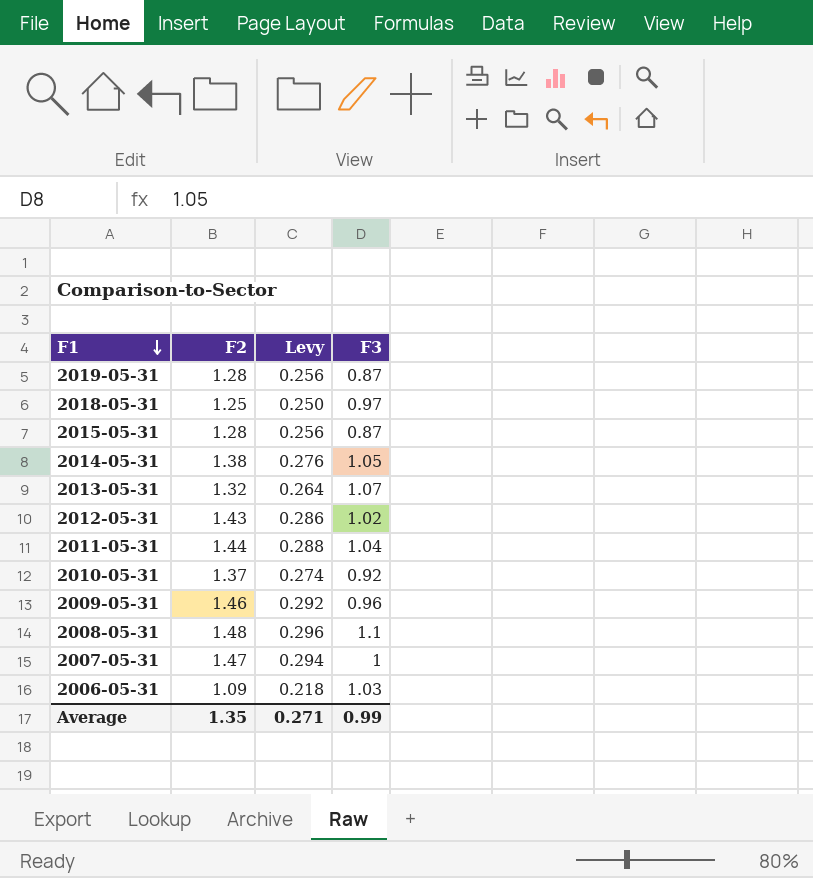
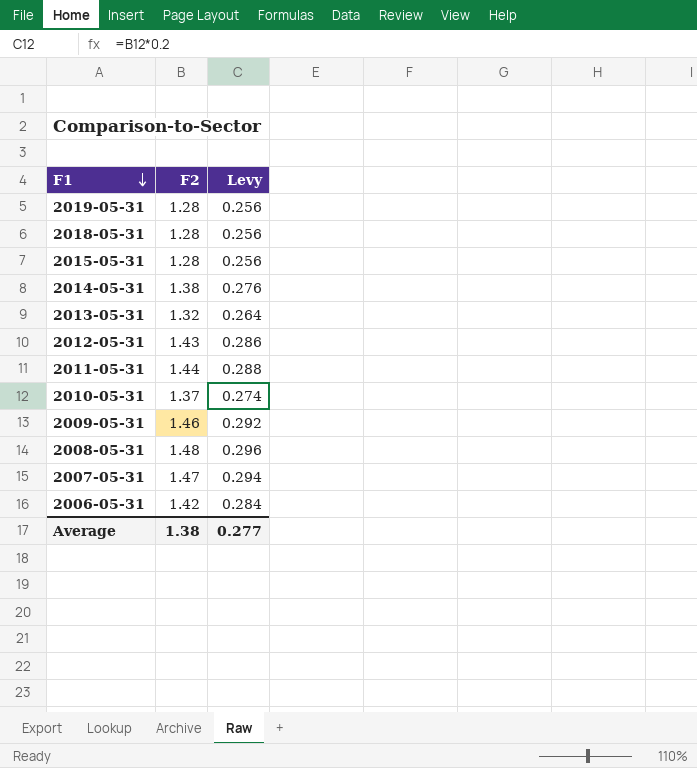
column F3 | position: 4 -> none
2018-05-31 | F2: 1.25 -> 1.28
2018-05-31 | Levy: 0.250 -> 0.256
2006-05-31 | F2: 1.09 -> 1.42
2006-05-31 | Levy: 0.218 -> 0.284
Average | F2: 1.35 -> 1.38
Average | Levy: 0.271 -> 0.277

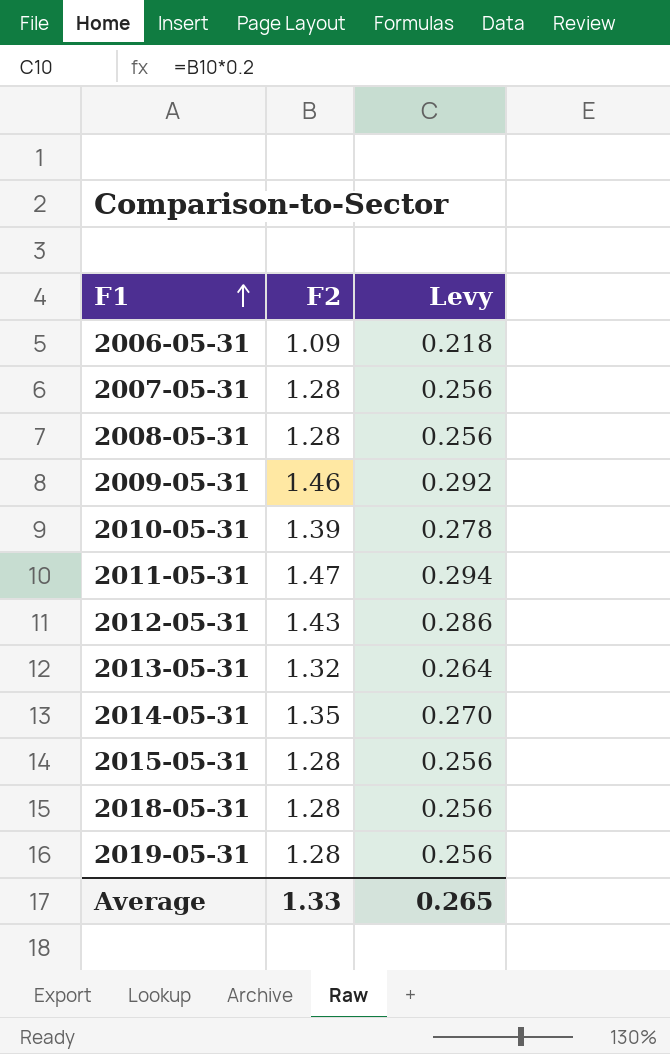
row order: F1 descending -> F1 ascending
2006-05-31 | F2: 1.42 -> 1.09
2006-05-31 | Levy: 0.284 -> 0.218
2007-05-31 | F2: 1.47 -> 1.28
2007-05-31 | Levy: 0.294 -> 0.256
2008-05-31 | F2: 1.48 -> 1.28
2008-05-31 | Levy: 0.296 -> 0.256
2010-05-31 | F2: 1.37 -> 1.39
2010-05-31 | Levy: 0.274 -> 0.278
2011-05-31 | F2: 1.44 -> 1.47
2011-05-31 | Levy: 0.288 -> 0.294
2014-05-31 | F2: 1.38 -> 1.35
2014-05-31 | Levy: 0.276 -> 0.270
Average | F2: 1.38 -> 1.33
Average | Levy: 0.277 -> 0.265

